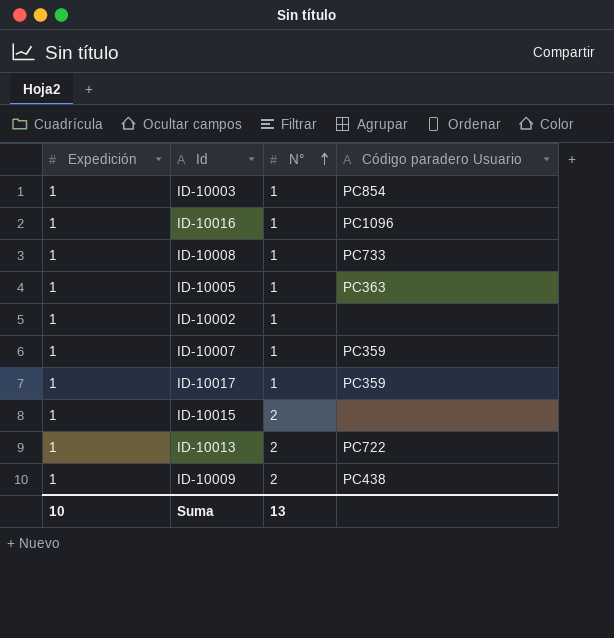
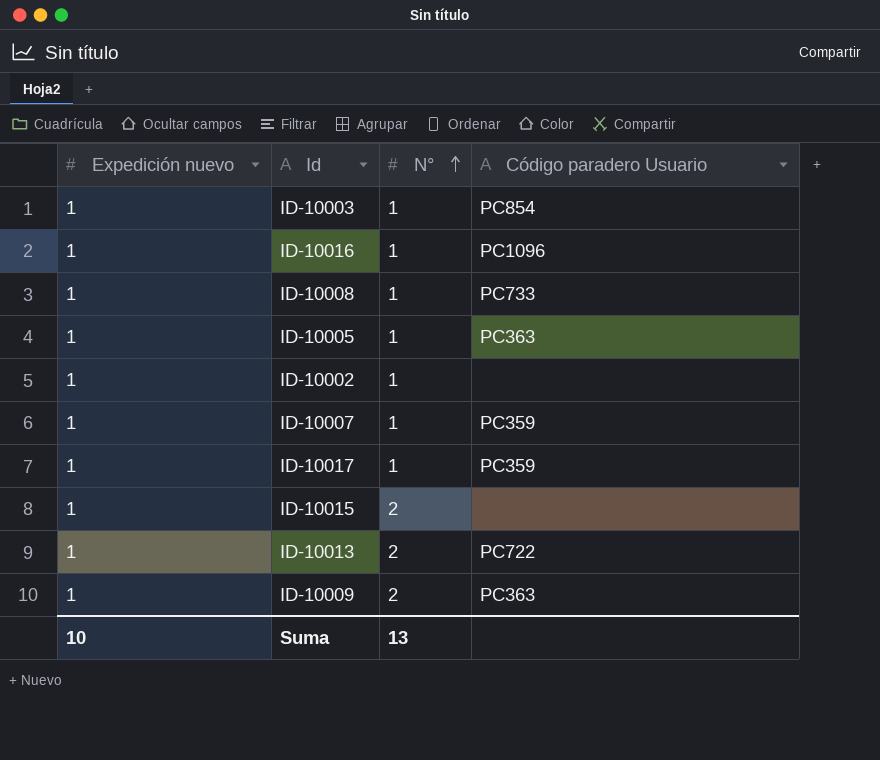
column name: Expedición -> Expedición nuevo
ID-10009 | Código paradero Usuario: PC438 -> PC363

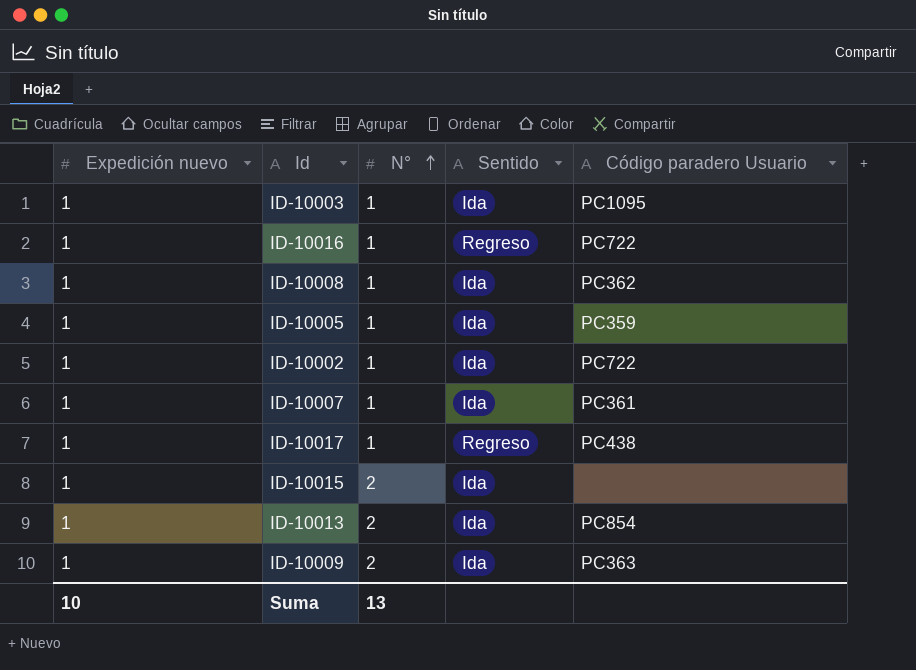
column Sentido | position: none -> 4
ID-10003 | Código paradero Usuario: PC854 -> PC1095
ID-10016 | Código paradero Usuario: PC1096 -> PC722
ID-10008 | Código paradero Usuario: PC733 -> PC362
ID-10005 | Código paradero Usuario: PC363 -> PC359
ID-10002 | Código paradero Usuario: none -> PC722
ID-10007 | Código paradero Usuario: PC359 -> PC361
ID-10017 | Código paradero Usuario: PC359 -> PC438
ID-10013 | Código paradero Usuario: PC722 -> PC854

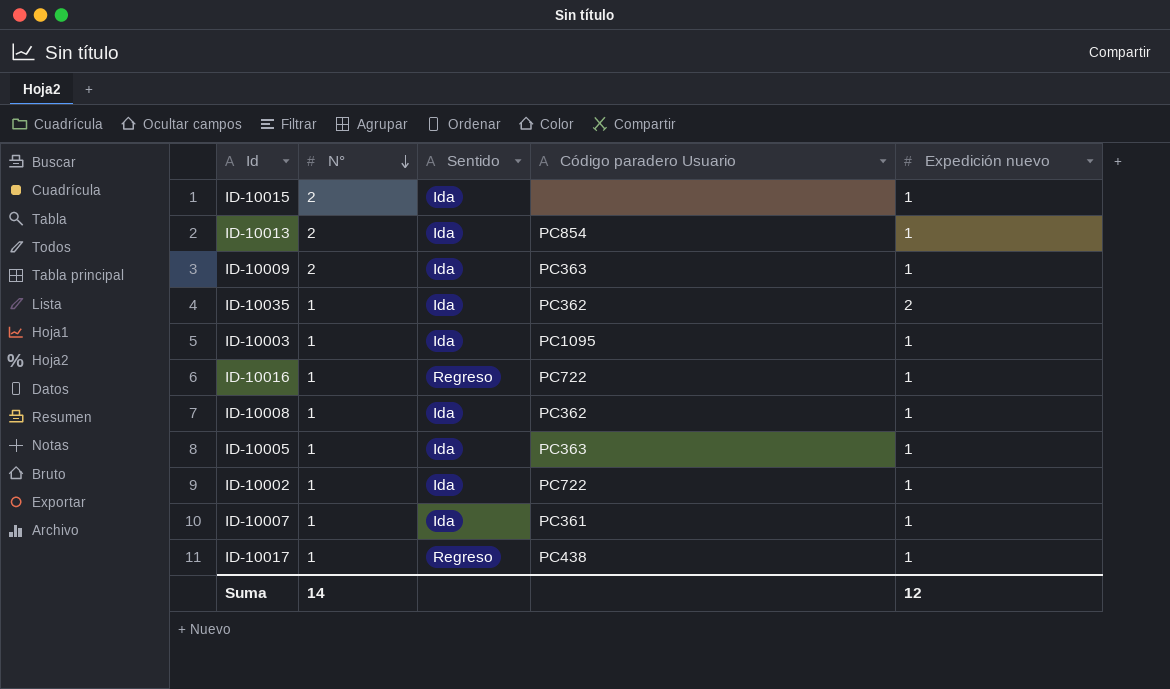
row order: N° ascending -> N° descending
column Expedición nuevo | position: 1 -> 5
row ID-10035: none -> 1 | Ida | PC362 | 2
ID-10005 | Código paradero Usuario: PC359 -> PC363
Suma | N°: 13 -> 14
Suma | Expedición nuevo: 10 -> 12

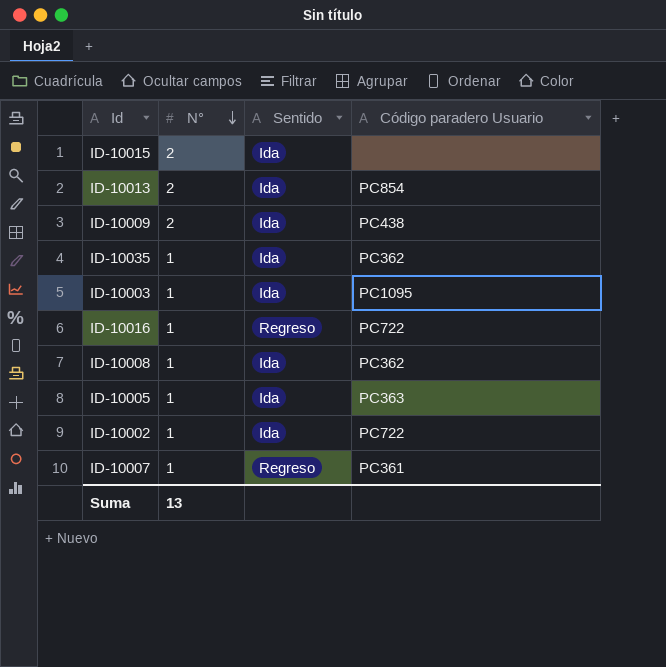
column Expedición nuevo | position: 5 -> none
row ID-10017: 1 | Regreso | PC438 | 1 -> none
ID-10009 | Código paradero Usuario: PC363 -> PC438
ID-10007 | Sentido: Ida -> Regreso
Suma | N°: 14 -> 13

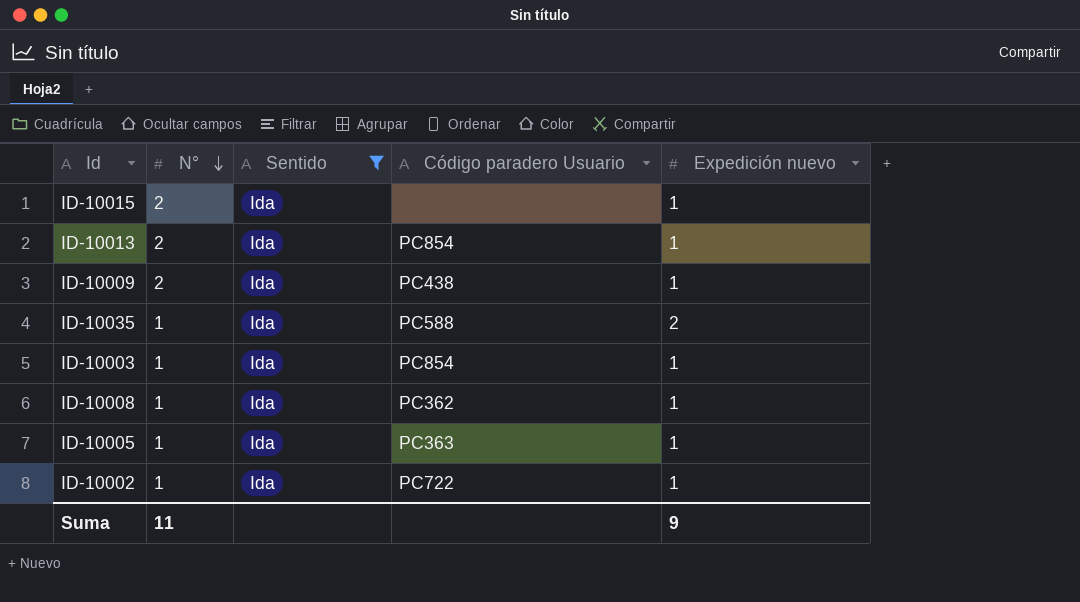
filter: none -> Sentido = Ida
column Expedición nuevo | position: none -> 5
ID-10035 | Código paradero Usuario: PC362 -> PC588
ID-10003 | Código paradero Usuario: PC1095 -> PC854
Suma | N°: 13 -> 11

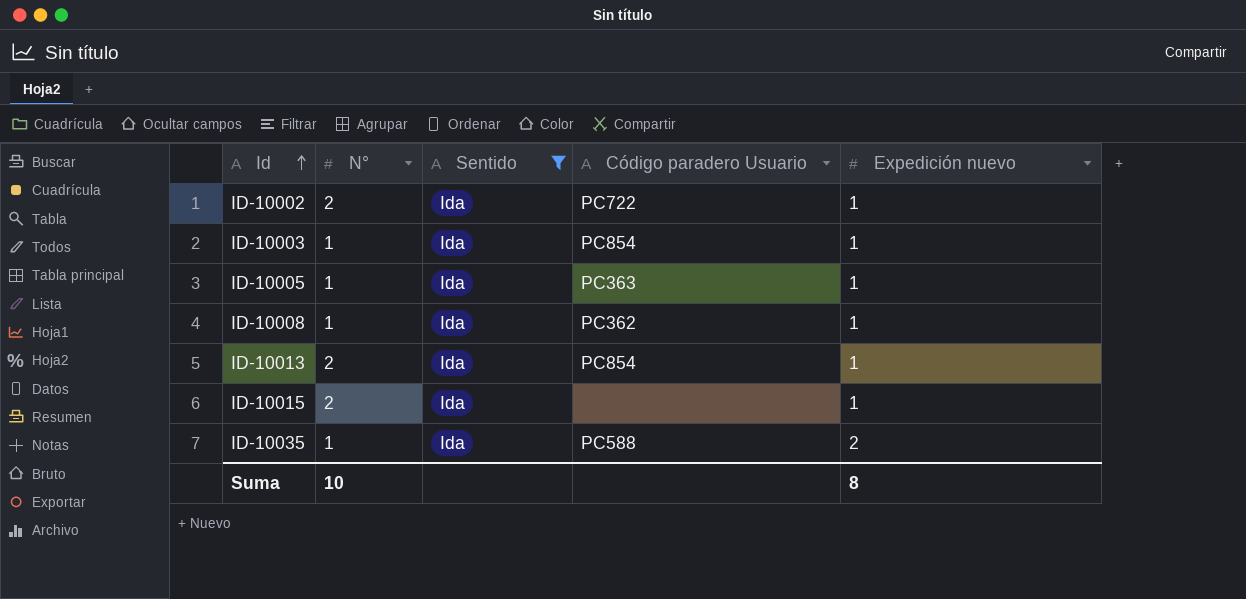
row order: N° descending -> Id ascending
row ID-10009: 2 | Ida | PC438 | 1 -> none
ID-10002 | N°: 1 -> 2
Suma | N°: 11 -> 10
Suma | Expedición nuevo: 9 -> 8

